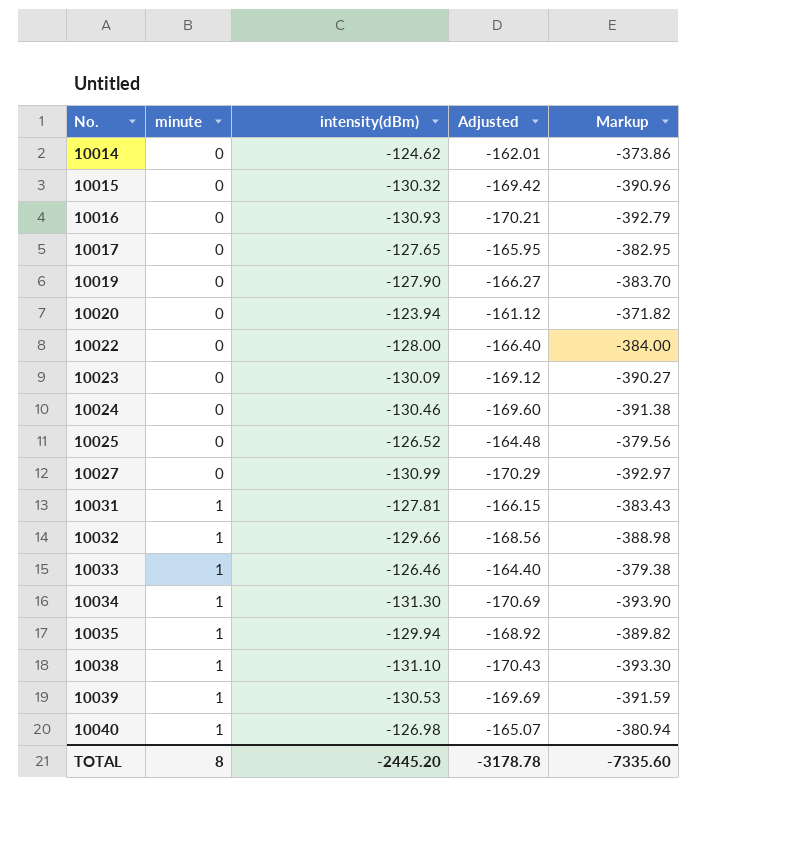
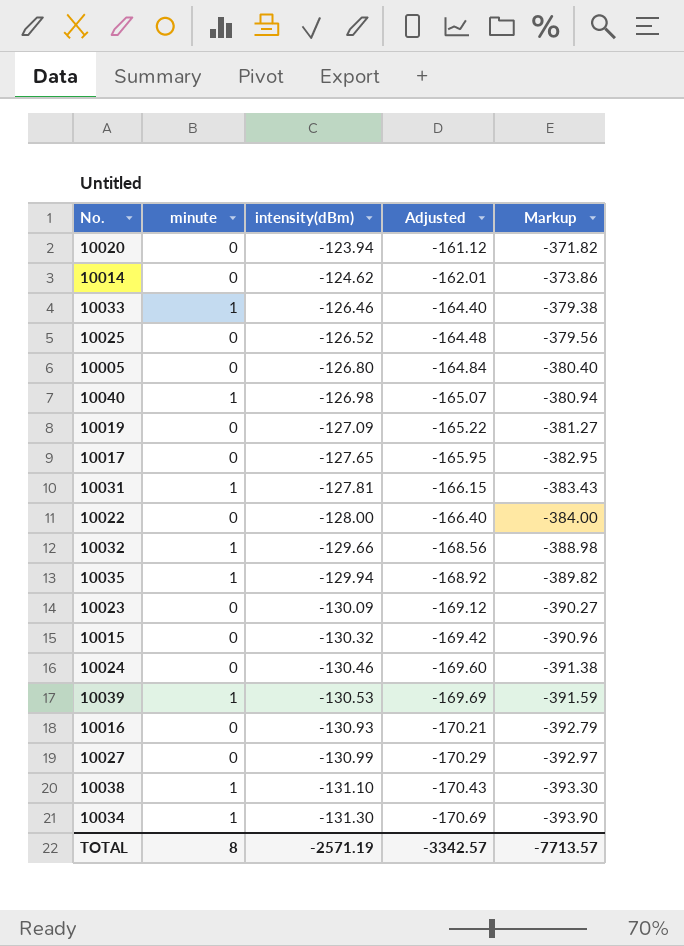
row order: No. ascending -> intensity(dBm) descending
row 10005: none -> 0 | -126.80 | -164.84 | -380.40
10019 | intensity(dBm): -127.90 -> -127.09
10019 | Adjusted: -166.27 -> -165.22
10019 | Markup: -383.70 -> -381.27
TOTAL | intensity(dBm): -2445.20 -> -2571.19
TOTAL | Adjusted: -3178.78 -> -3342.57
TOTAL | Markup: -7335.60 -> -7713.57

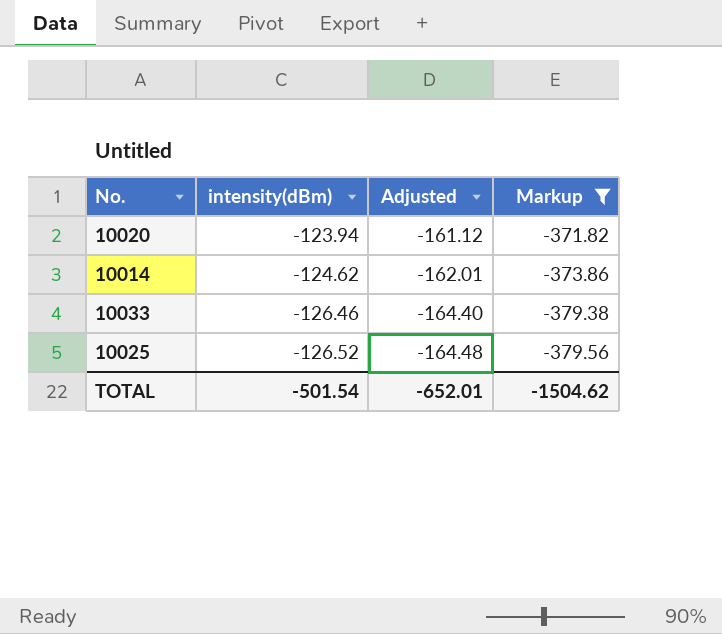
filter: none -> Markup >= -379.56
column minute | position: 2 -> none
TOTAL | intensity(dBm): -2571.19 -> -501.54
TOTAL | Adjusted: -3342.57 -> -652.01
TOTAL | Markup: -7713.57 -> -1504.62

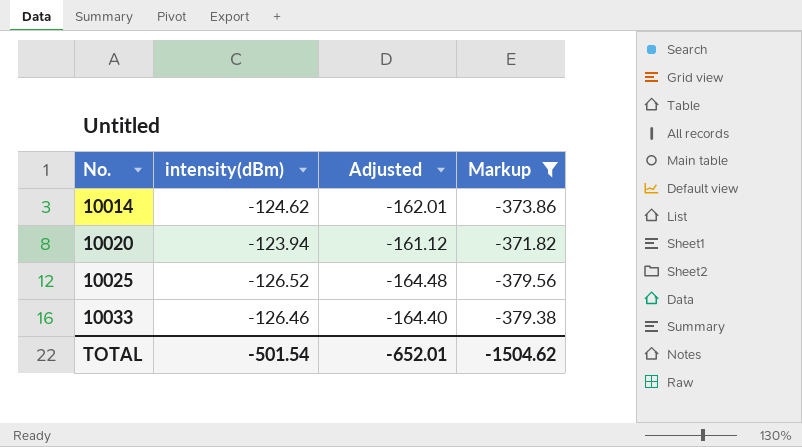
row order: intensity(dBm) descending -> No. ascending

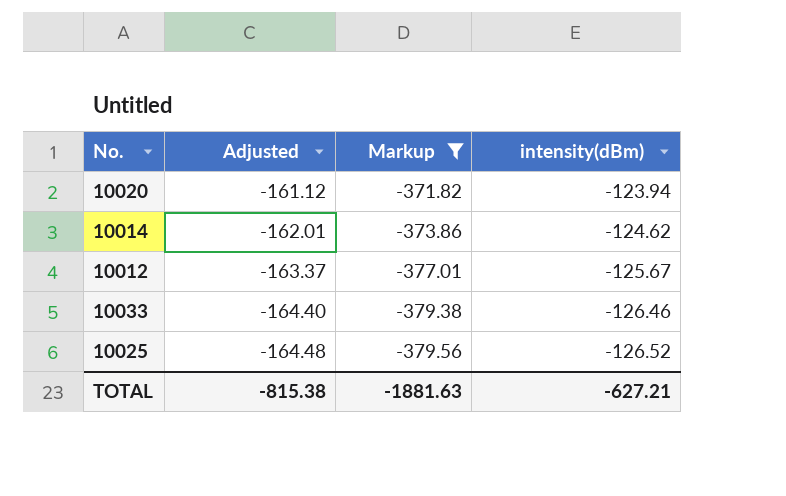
row order: No. ascending -> Adjusted descending
column intensity(dBm) | position: 2 -> 4
row 10012: none -> -163.37 | -377.01 | -125.67
TOTAL | Adjusted: -652.01 -> -815.38
TOTAL | Markup: -1504.62 -> -1881.63
TOTAL | intensity(dBm): -501.54 -> -627.21

